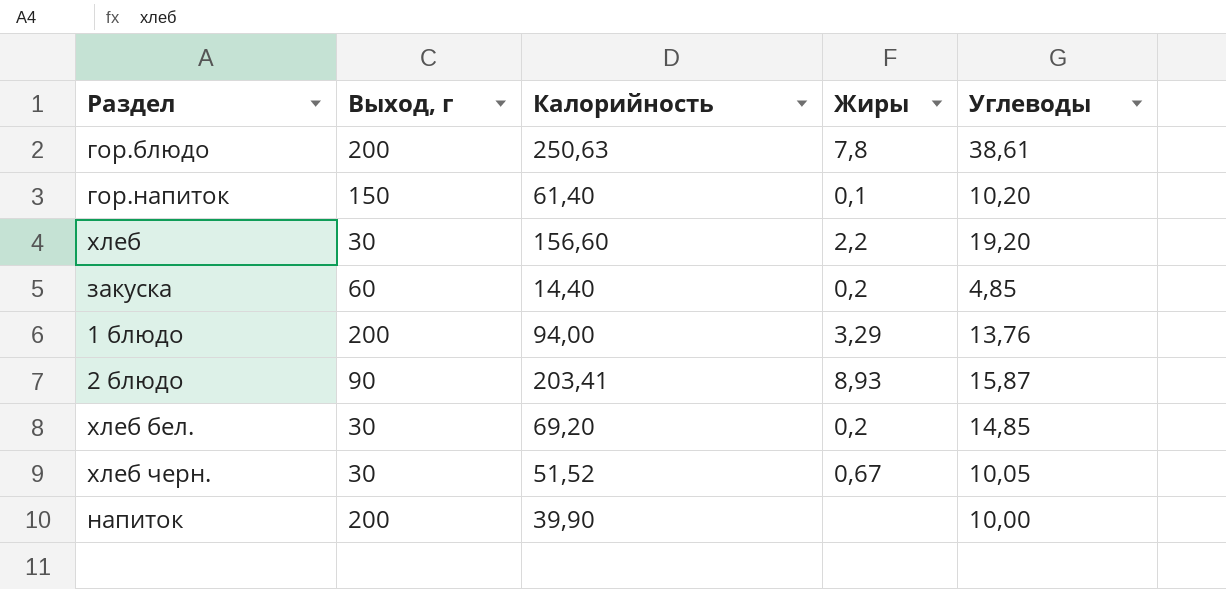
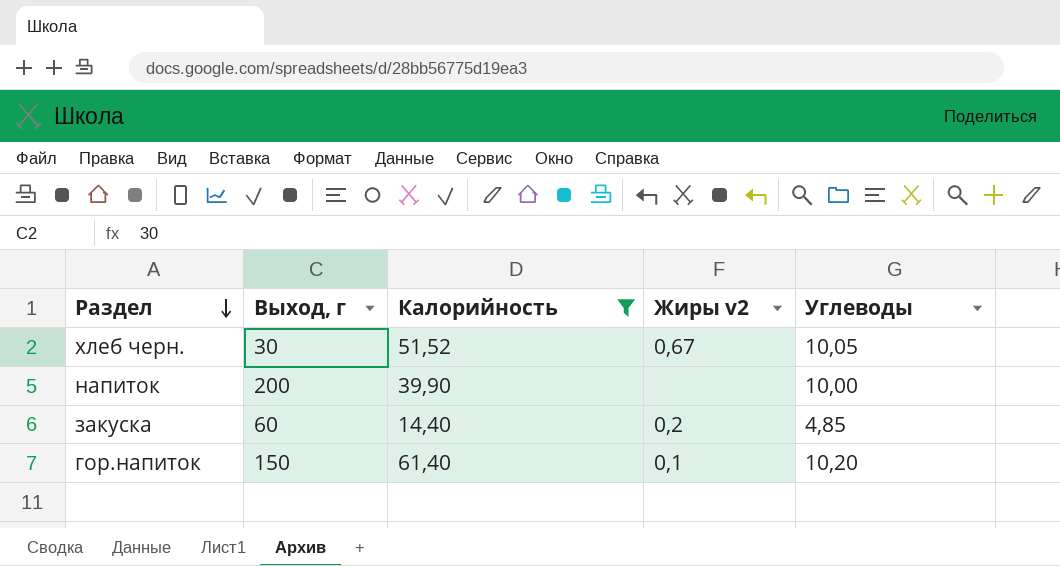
filter: none -> Калорийность <= 61,40
row order: none -> Раздел descending
column name: Жиры -> Жиры v2

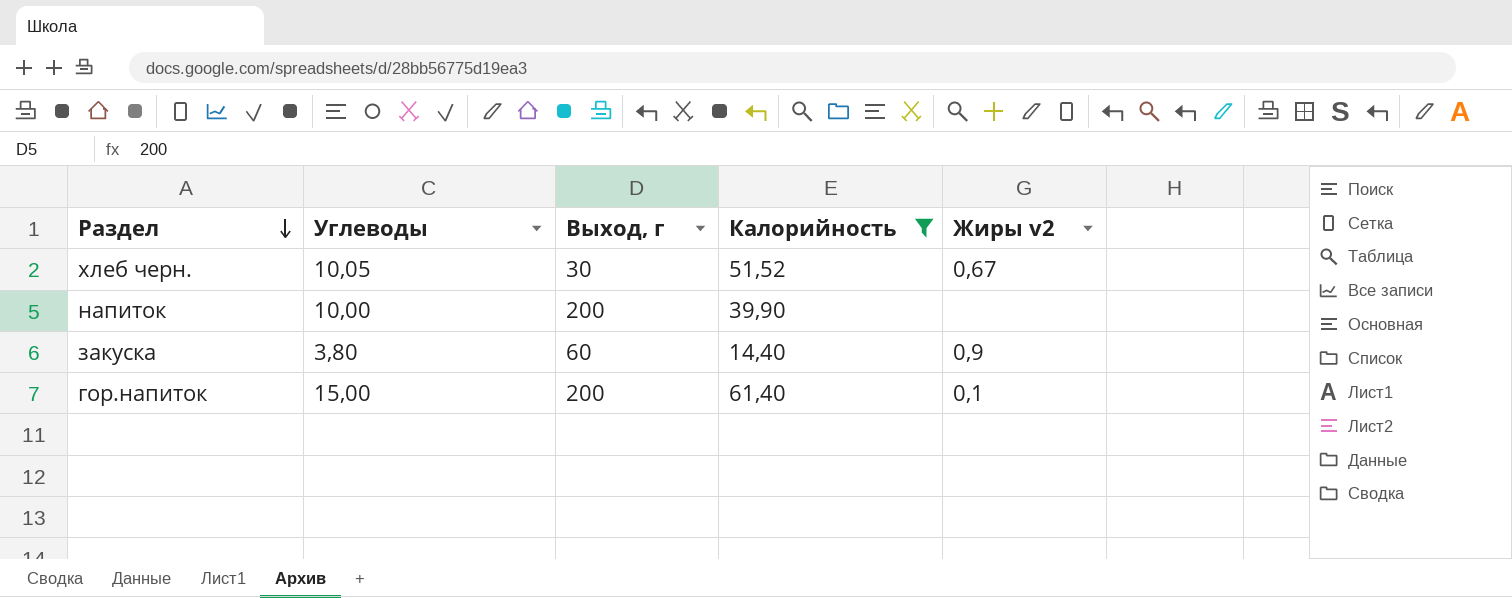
column Углеводы | position: 5 -> 2
закуска | Углеводы: 4,85 -> 3,80
закуска | Жиры v2: 0,2 -> 0,9
гор.напиток | Углеводы: 10,20 -> 15,00
гор.напиток | Выход, г: 150 -> 200

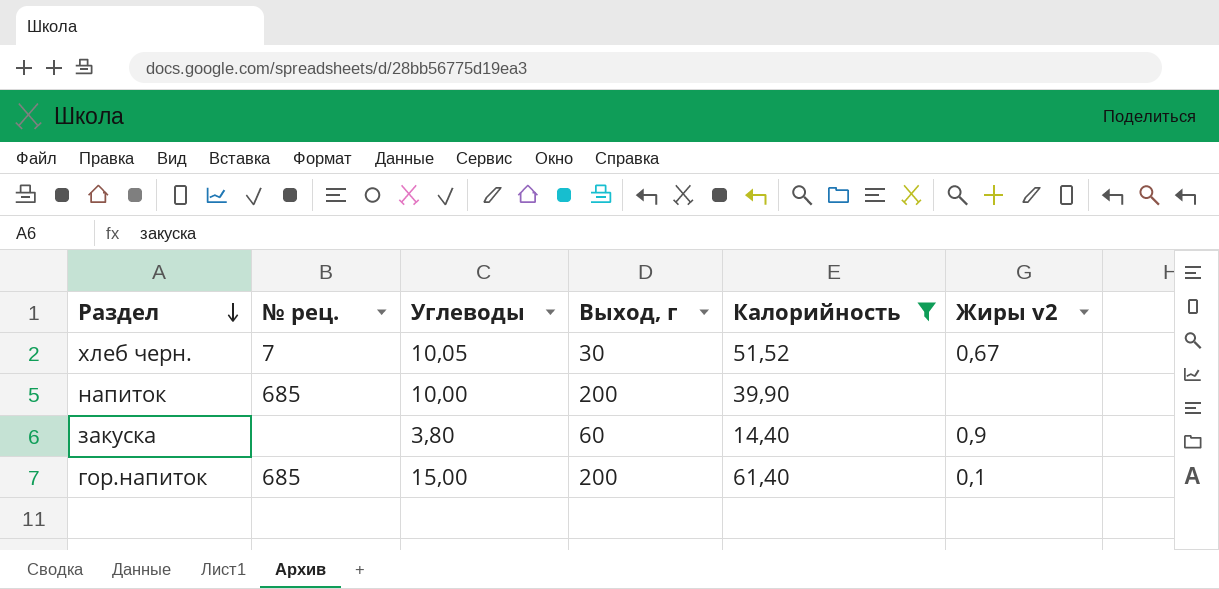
column № рец. | position: none -> 2

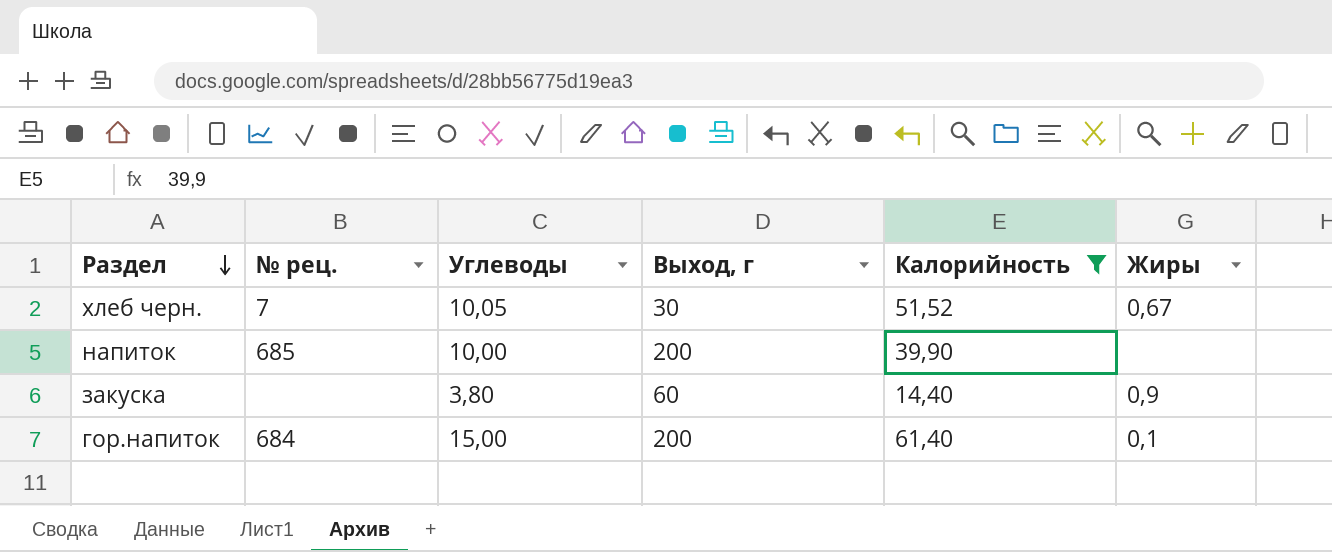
column name: Жиры v2 -> Жиры
гор.напиток | № рец.: 685 -> 684

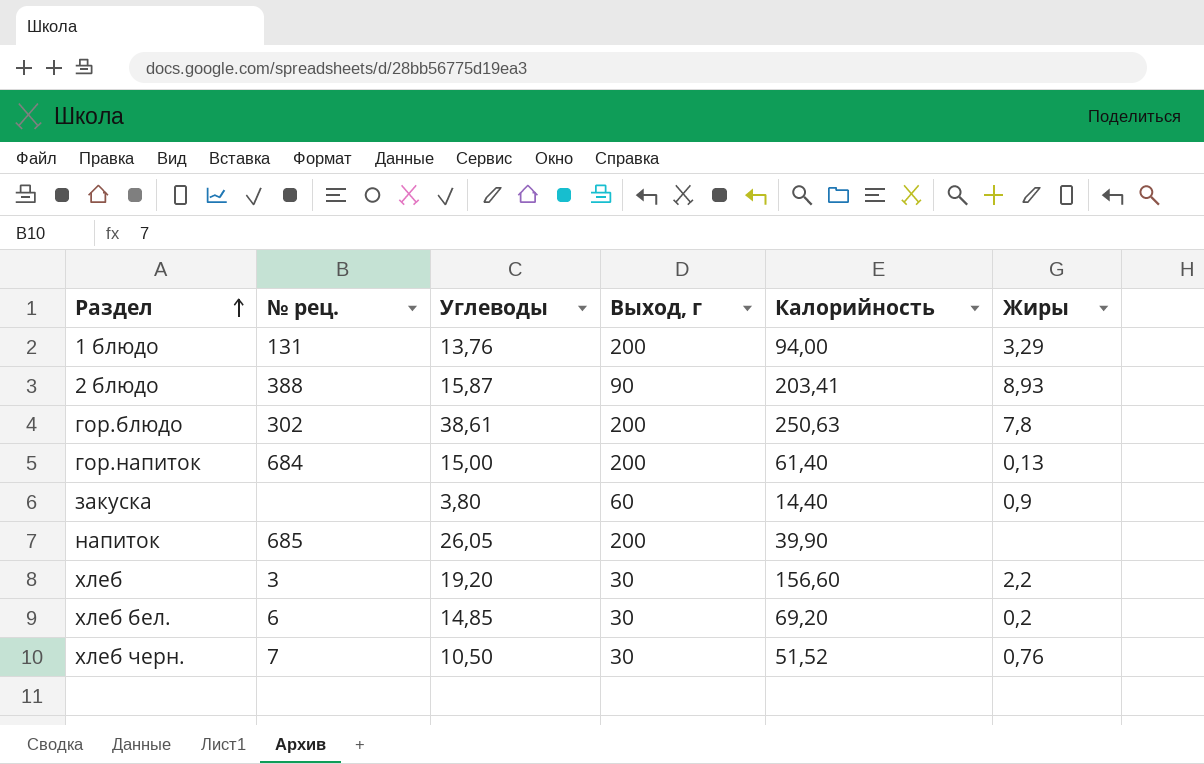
filter: Калорийность <= 61,40 -> none
row order: Раздел descending -> Раздел ascending
гор.напиток | Жиры: 0,1 -> 0,13
напиток | Углеводы: 10,00 -> 26,05
хлеб черн. | Углеводы: 10,05 -> 10,50
хлеб черн. | Жиры: 0,67 -> 0,76

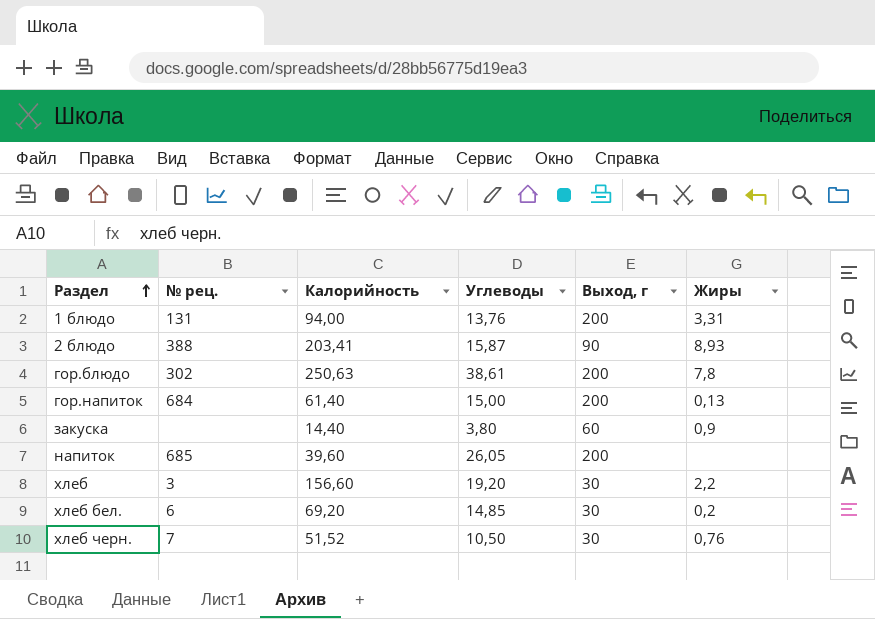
column Калорийность | position: 5 -> 3
1 блюдо | Жиры: 3,29 -> 3,31
напиток | Калорийность: 39,90 -> 39,60

